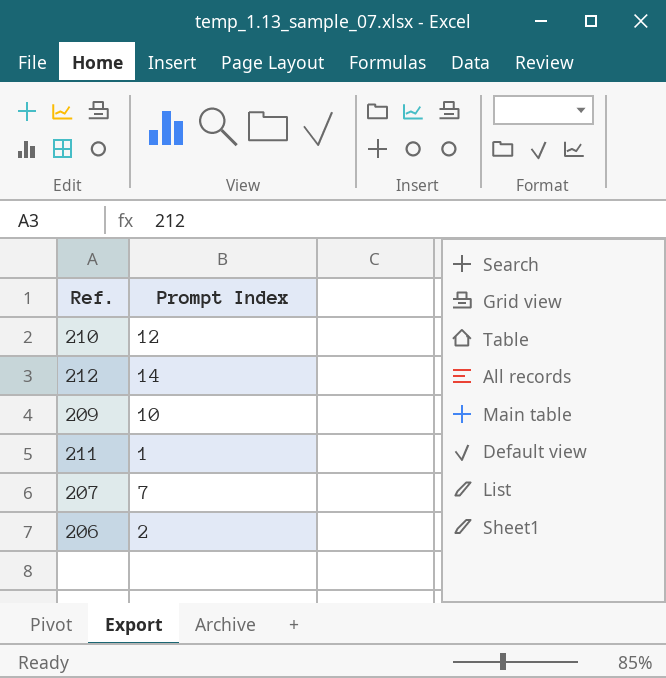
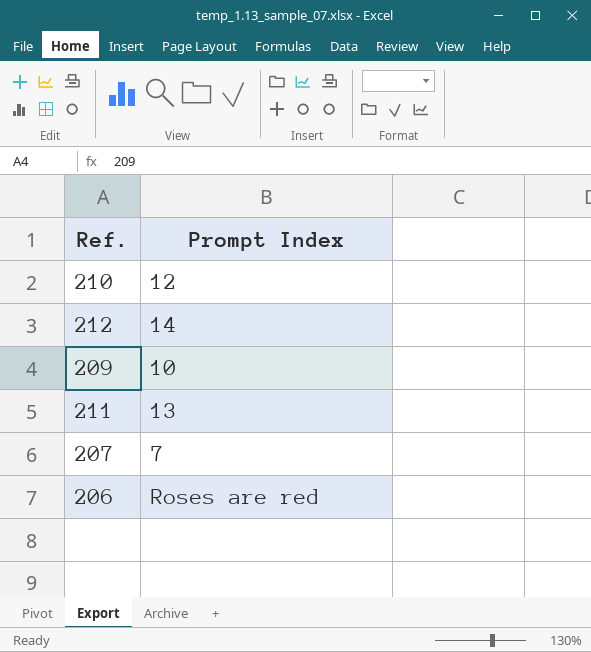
211 | Prompt Index: 1 -> 13
206 | Prompt Index: 2 -> Roses are red

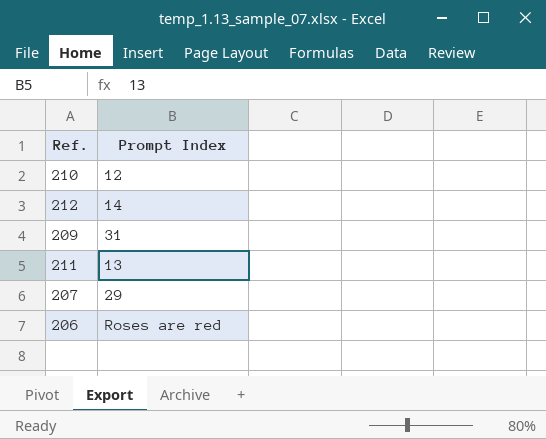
209 | Prompt Index: 10 -> 31
207 | Prompt Index: 7 -> 29

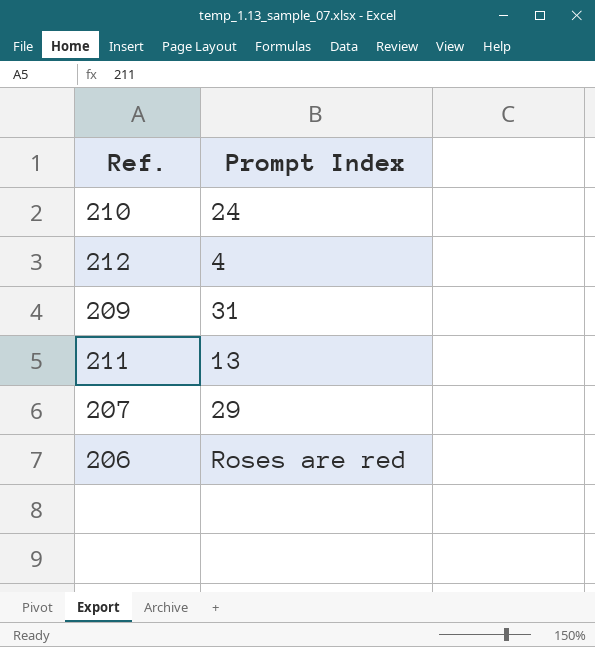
210 | Prompt Index: 12 -> 24
212 | Prompt Index: 14 -> 4

